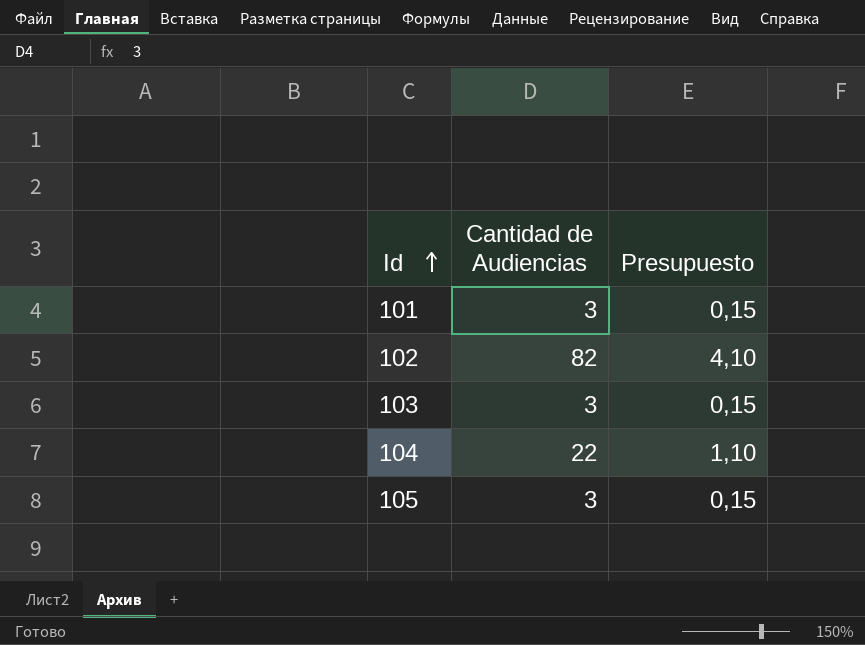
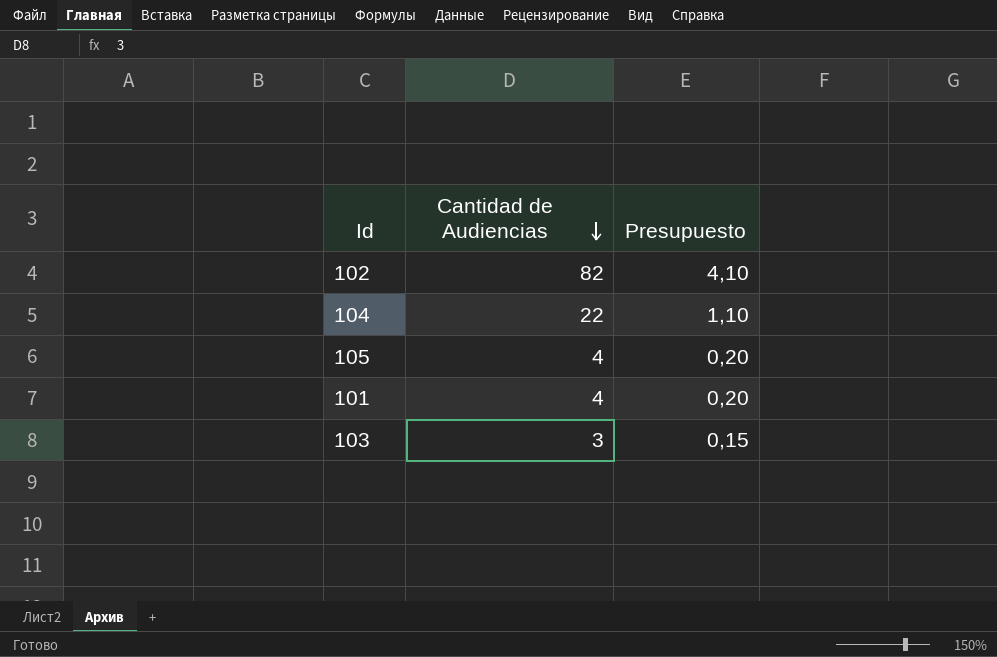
row order: Id ascending -> Cantidad de Audiencias descending
105 | Cantidad de Audiencias: 3 -> 4
105 | Presupuesto: 0,15 -> 0,20
101 | Cantidad de Audiencias: 3 -> 4
101 | Presupuesto: 0,15 -> 0,20

